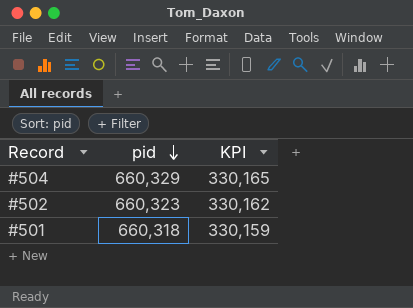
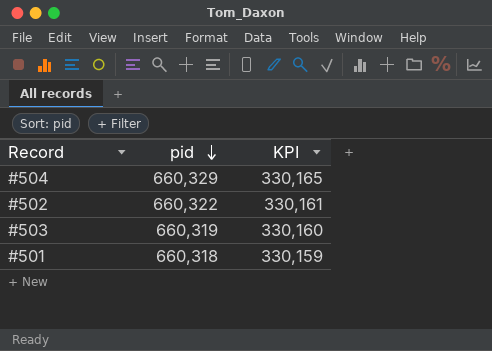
#502 | pid: 660,323 -> 660,322
#502 | KPI: 330,162 -> 330,161
row #503: none -> 660,319 | 330,160

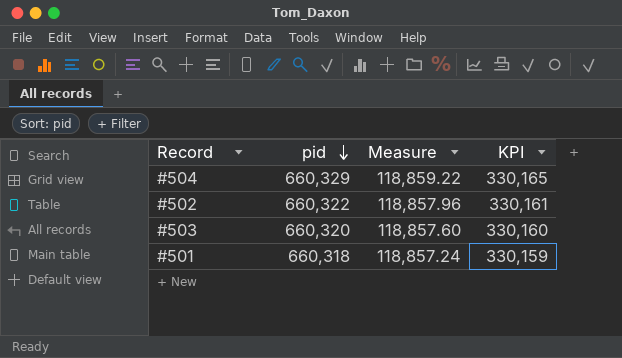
column Measure | formula: none -> [pid] * 0.18
#503 | pid: 660,319 -> 660,320

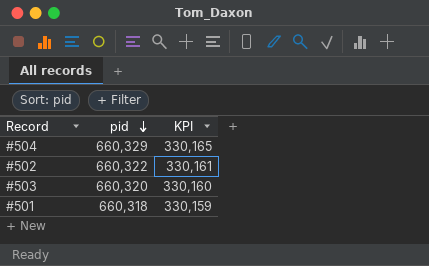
column Measure | formula: [pid] * 0.18 -> none

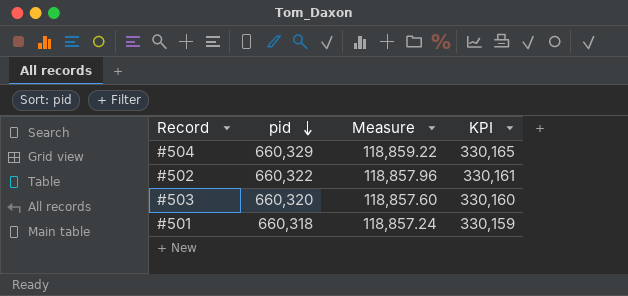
column Measure | formula: none -> [pid] * 0.18

